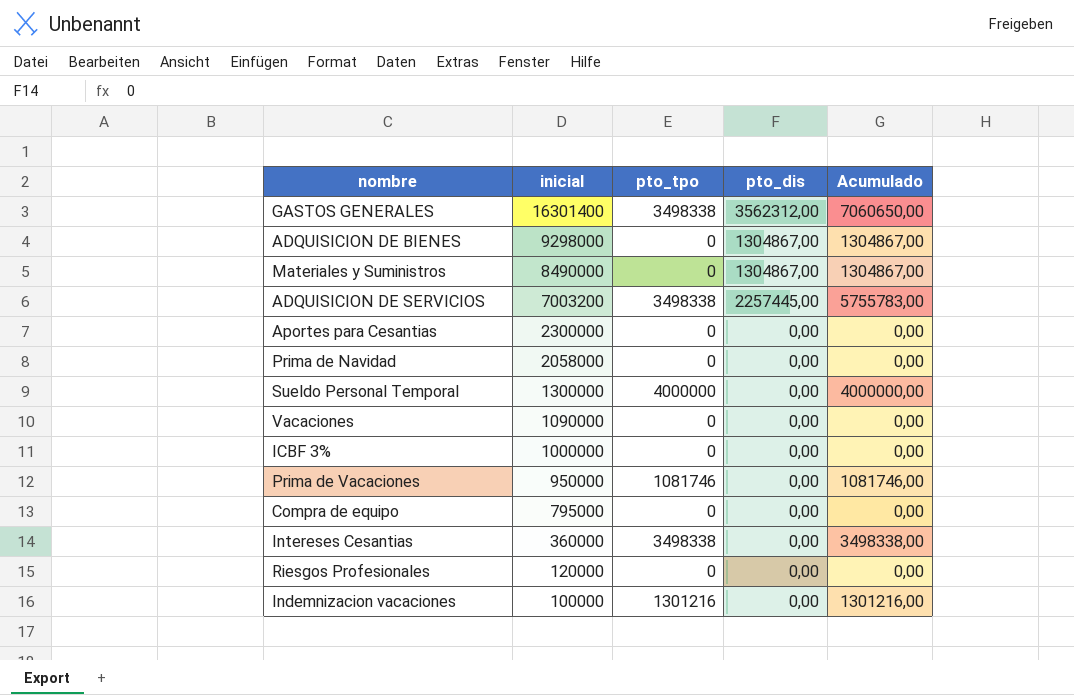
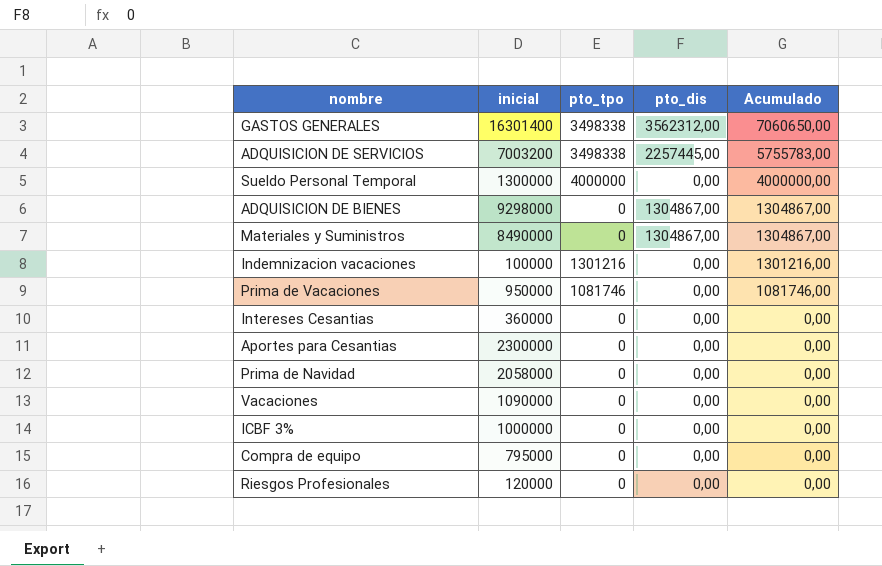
row order: inicial descending -> Acumulado descending
Intereses Cesantias | pto_tpo: 3498338 -> 0
Intereses Cesantias | Acumulado: 3498338,00 -> 0,00

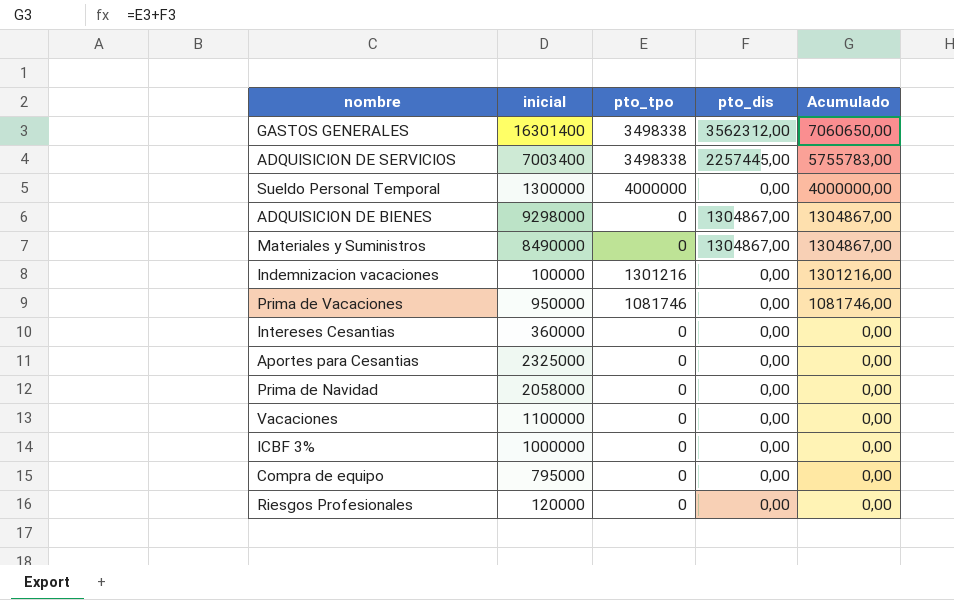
ADQUISICION DE SERVICIOS | inicial: 7003200 -> 7003400
Aportes para Cesantias | inicial: 2300000 -> 2325000
Vacaciones | inicial: 1090000 -> 1100000

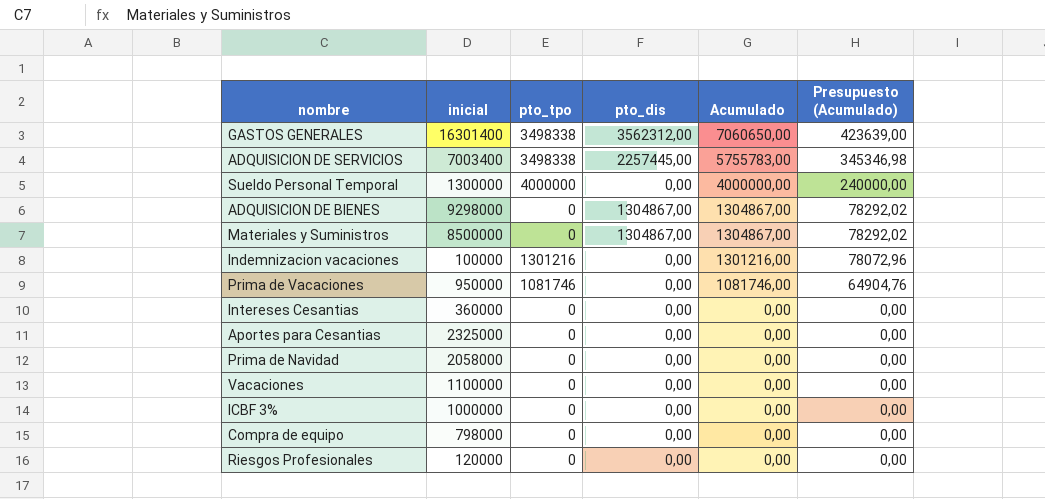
column Presupuesto (Acumulado) | formula: none -> [Acumulado] * 0,06
Materiales y Suministros | inicial: 8490000 -> 8500000
Compra de equipo | inicial: 795000 -> 798000

